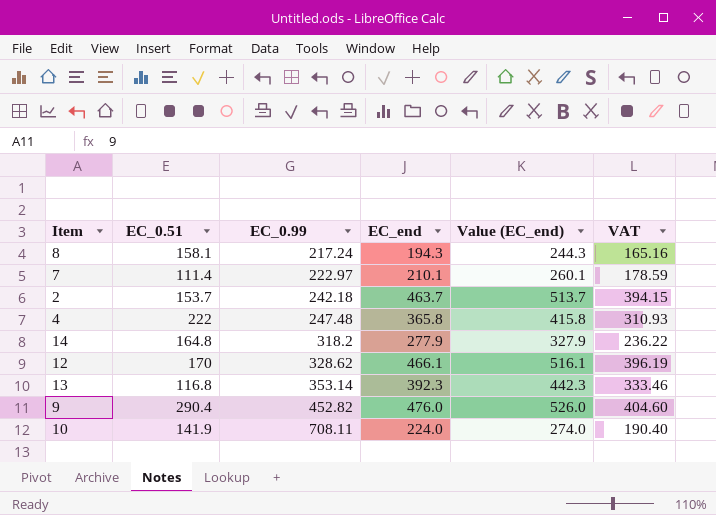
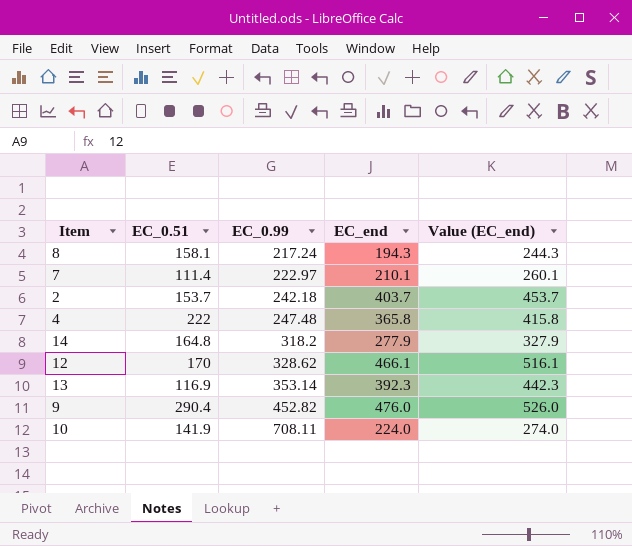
column VAT | formula: [EC_end] * 0.85 -> none
2 | EC_end: 463.7 -> 403.7
2 | Value (EC_end): 513.7 -> 453.7
13 | EC_0.51: 116.8 -> 116.9

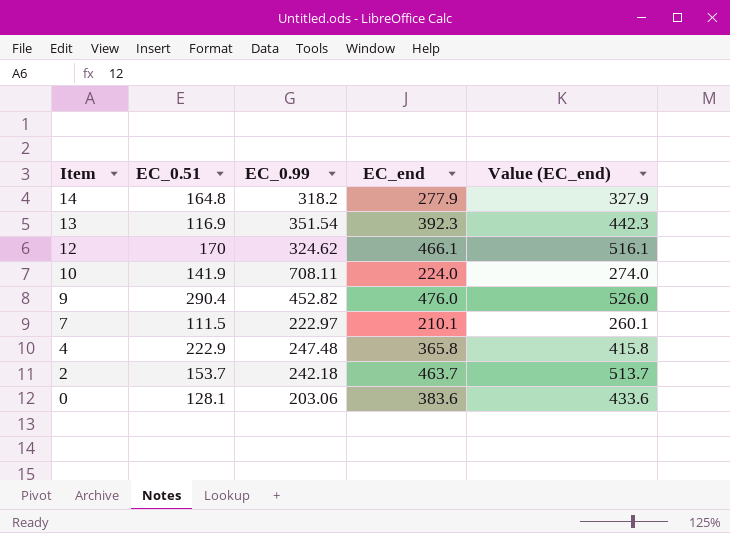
row order: EC_0.99 ascending -> Item descending
row 8: 158.1 | 217.24 | 194.3 | 244.3 -> none
13 | EC_0.99: 353.14 -> 351.54
12 | EC_0.99: 328.62 -> 324.62
7 | EC_0.51: 111.4 -> 111.5
4 | EC_0.51: 222 -> 222.9
2 | EC_end: 403.7 -> 463.7
2 | Value (EC_end): 453.7 -> 513.7
row 0: none -> 128.1 | 203.06 | 383.6 | 433.6

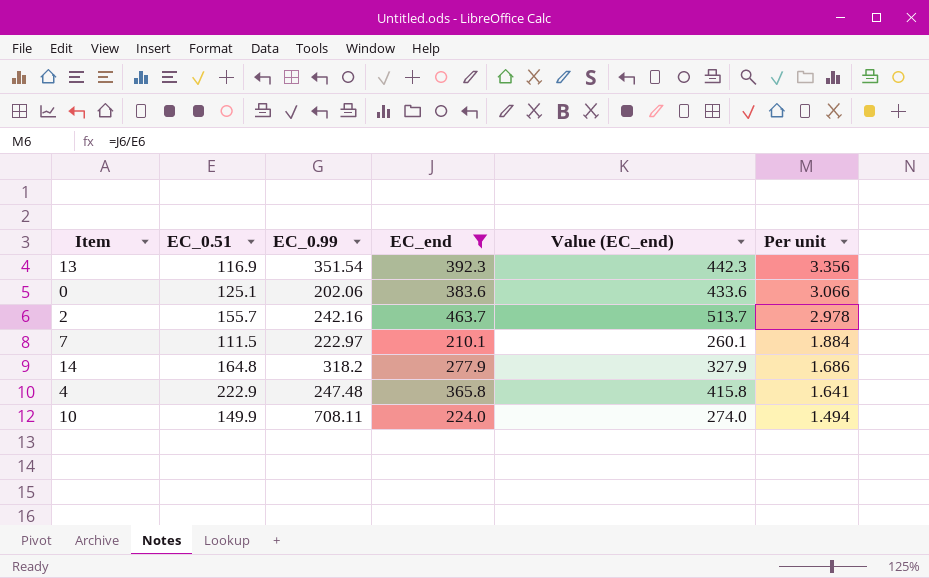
filter: none -> EC_end <= 463.7
row order: Item descending -> Per unit descending
column Per unit | formula: none -> [EC_end] / [EC_0.51]
0 | EC_0.51: 128.1 -> 125.1
0 | EC_0.99: 203.06 -> 202.06
2 | EC_0.51: 153.7 -> 155.7
2 | EC_0.99: 242.18 -> 242.16
10 | EC_0.51: 141.9 -> 149.9

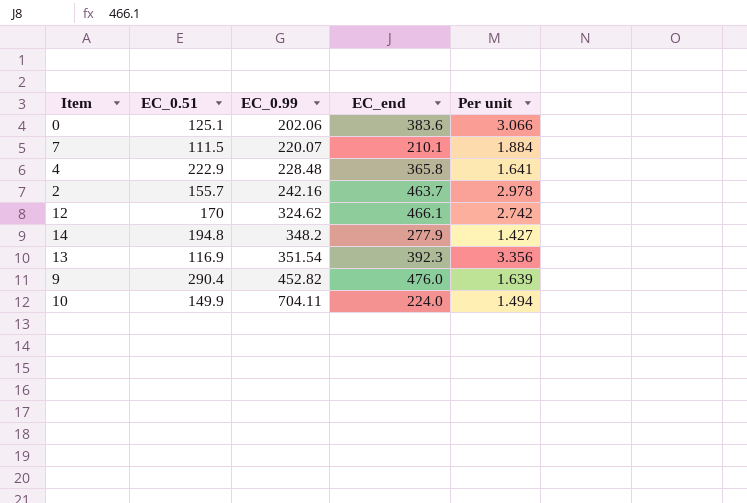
filter: EC_end <= 463.7 -> none
row order: Per unit descending -> EC_0.99 ascending
column Value (EC_end) | formula: [EC_end] + 50 -> none
7 | EC_0.99: 222.97 -> 220.07
4 | EC_0.99: 247.48 -> 228.48
14 | EC_0.51: 164.8 -> 194.8
14 | EC_0.99: 318.2 -> 348.2
14 | Per unit: 1.686 -> 1.427
10 | EC_0.99: 708.11 -> 704.11

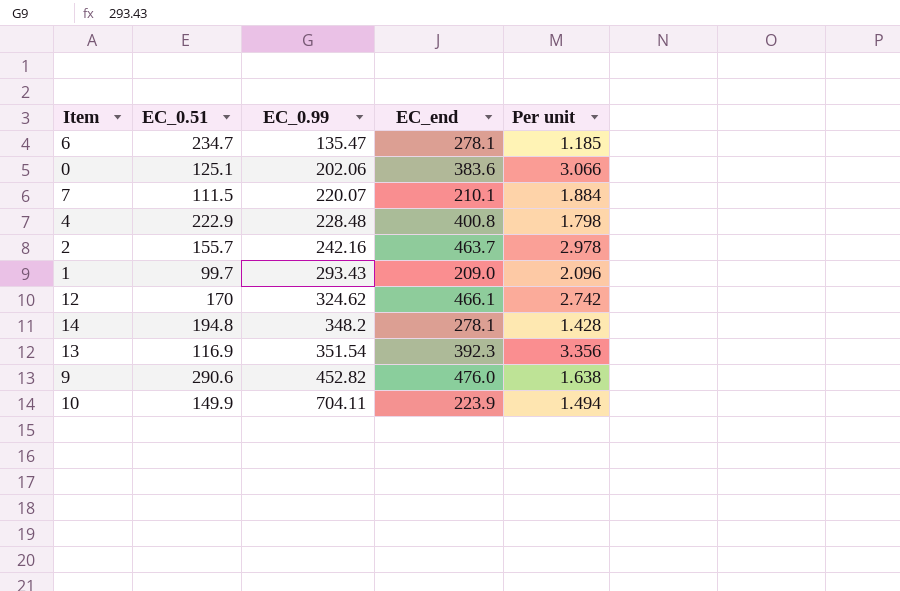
row 6: none -> 234.7 | 135.47 | 278.1 | 1.185
4 | EC_end: 365.8 -> 400.8
4 | Per unit: 1.641 -> 1.798
row 1: none -> 99.7 | 293.43 | 209.0 | 2.096
14 | EC_end: 277.9 -> 278.1
14 | Per unit: 1.427 -> 1.428
9 | EC_0.51: 290.4 -> 290.6
9 | Per unit: 1.639 -> 1.638
10 | EC_end: 224.0 -> 223.9

